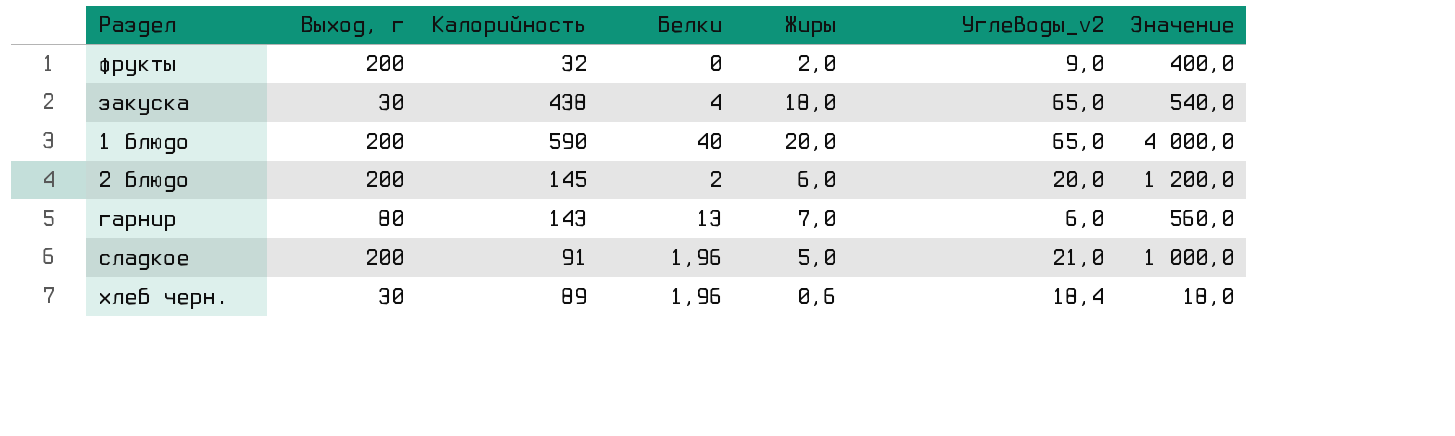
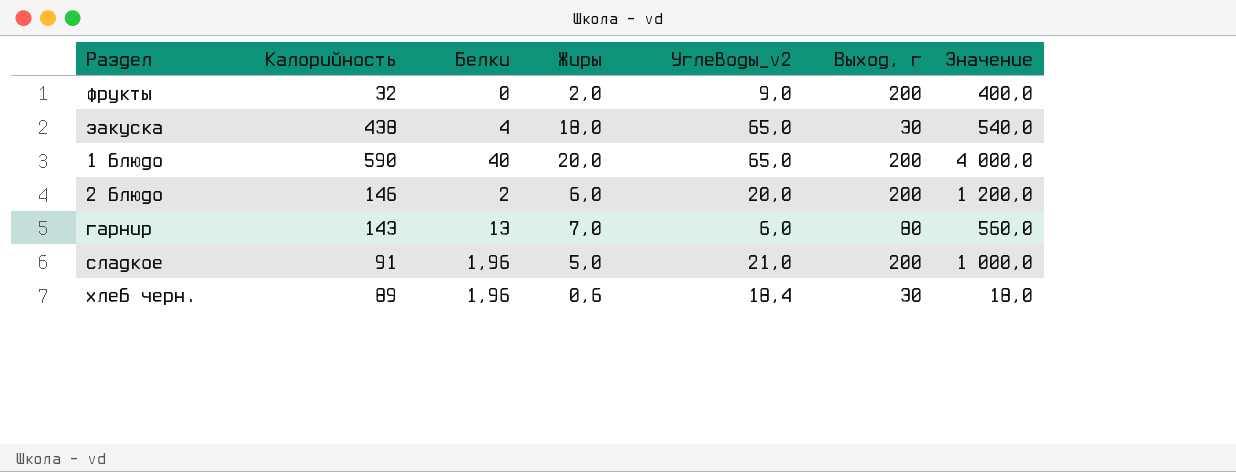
column Выход, г | position: 2 -> 6
2 блюдо | Калорийность: 145 -> 146

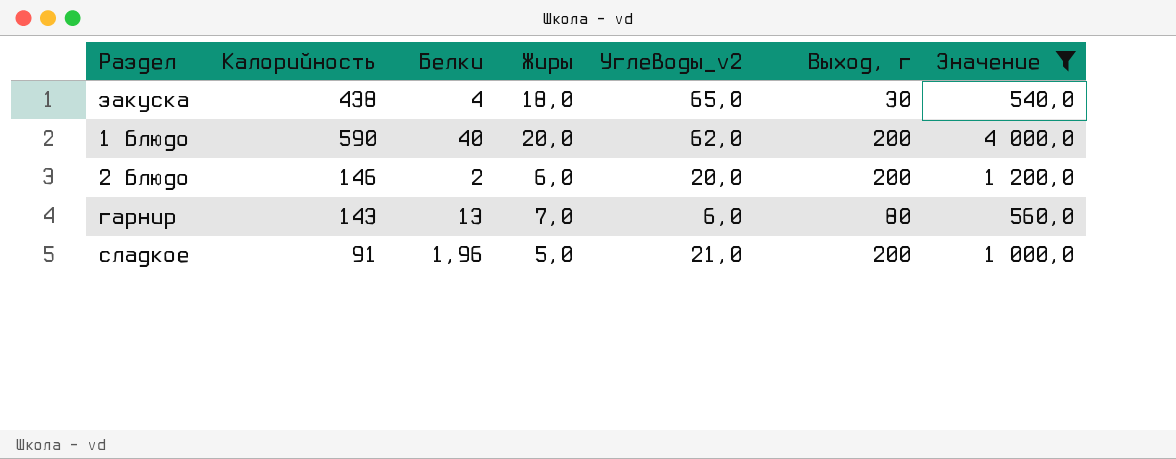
filter: none -> Значение >= 540,0
1 блюдо | Углеводы_v2: 65,0 -> 62,0

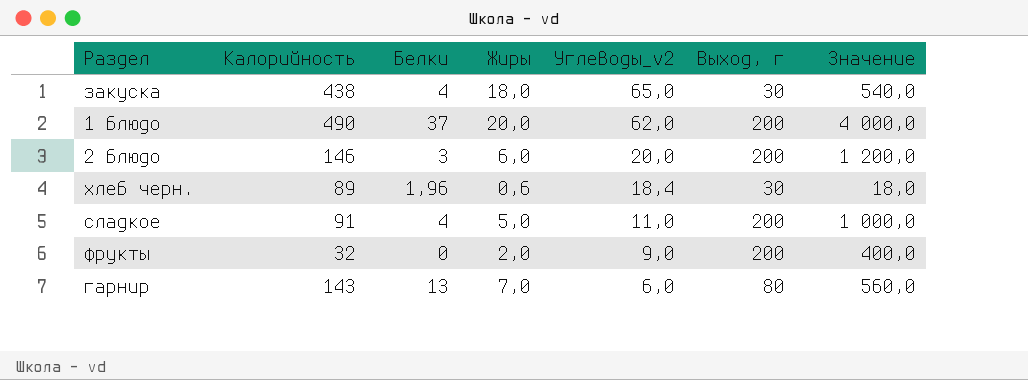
filter: Значение >= 540,0 -> none
row order: none -> Углеводы_v2 descending
1 блюдо | Калорийность: 590 -> 490
1 блюдо | Белки: 40 -> 37
2 блюдо | Белки: 2 -> 3
сладкое | Белки: 1,96 -> 4
сладкое | Углеводы_v2: 21,0 -> 11,0

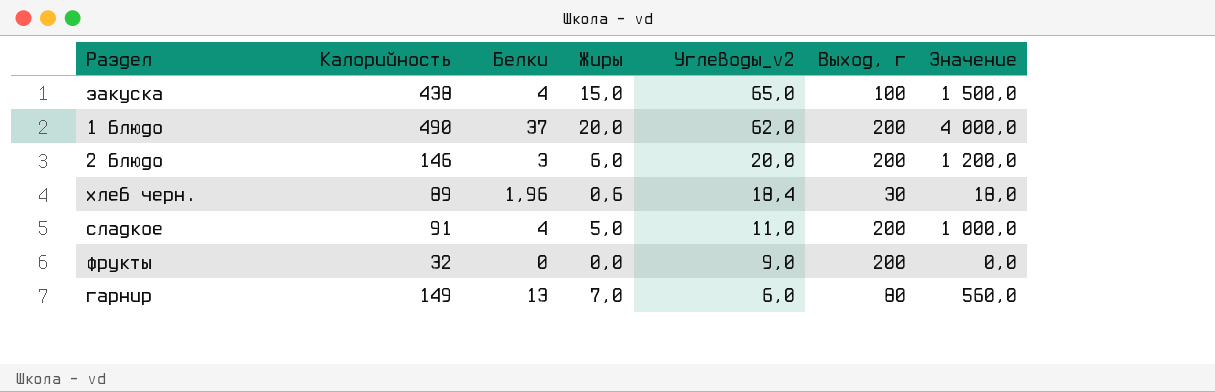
закуска | Жиры: 18,0 -> 15,0
закуска | Выход, г: 30 -> 100
закуска | Значение: 540,0 -> 1 500,0
фрукты | Жиры: 2,0 -> 0,0
фрукты | Значение: 400,0 -> 0,0
гарнир | Калорийность: 143 -> 149

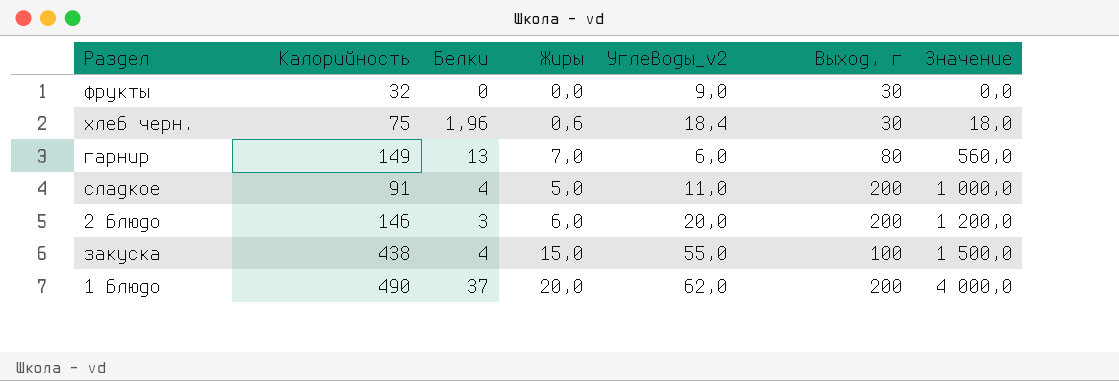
row order: Углеводы_v2 descending -> Значение ascending
фрукты | Выход, г: 200 -> 30
хлеб черн. | Калорийность: 89 -> 75
закуска | Углеводы_v2: 65,0 -> 55,0

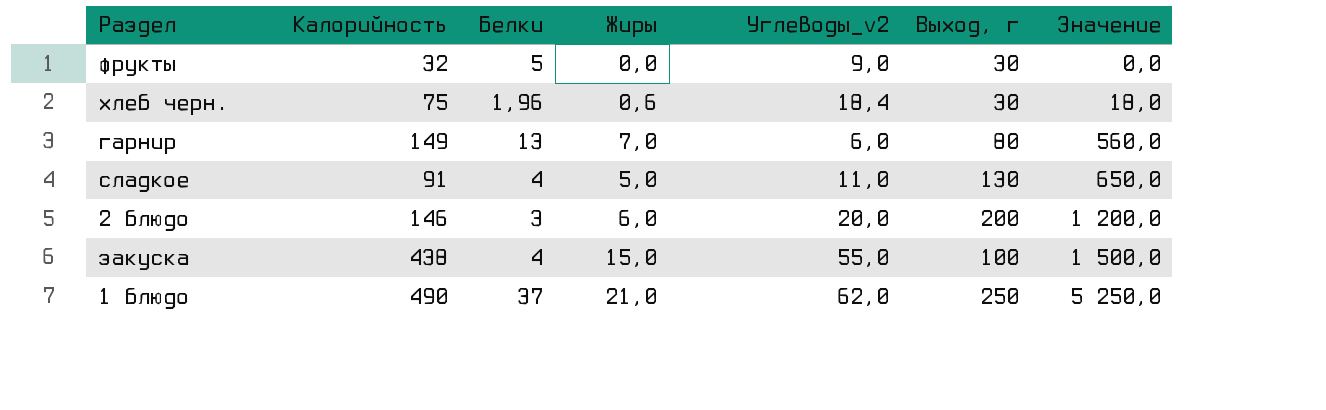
фрукты | Белки: 0 -> 5
сладкое | Выход, г: 200 -> 130
сладкое | Значение: 1 000,0 -> 650,0
1 блюдо | Жиры: 20,0 -> 21,0
1 блюдо | Выход, г: 200 -> 250
1 блюдо | Значение: 4 000,0 -> 5 250,0

